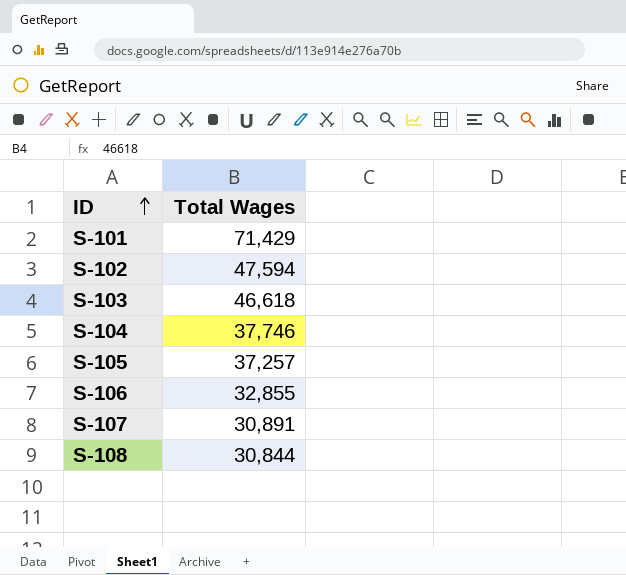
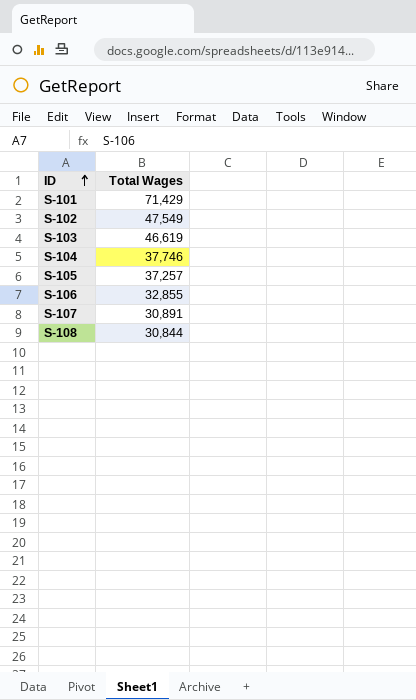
S-102 | Total Wages: 47,594 -> 47,549
S-103 | Total Wages: 46,618 -> 46,619

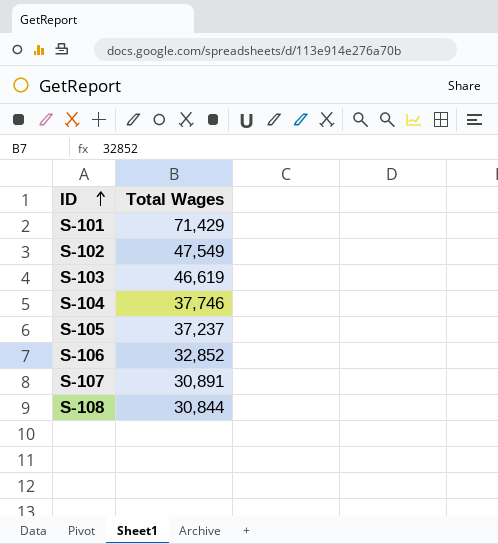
S-105 | Total Wages: 37,257 -> 37,237
S-106 | Total Wages: 32,855 -> 32,852

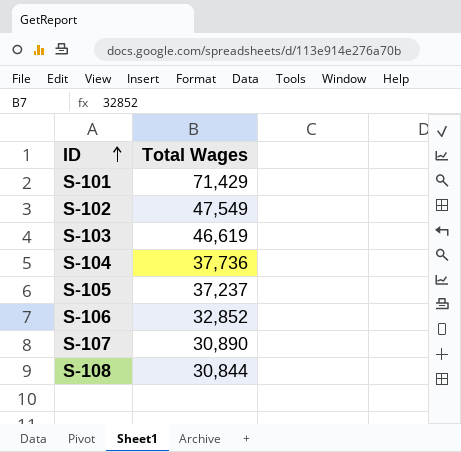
S-104 | Total Wages: 37,746 -> 37,736
S-107 | Total Wages: 30,891 -> 30,890

